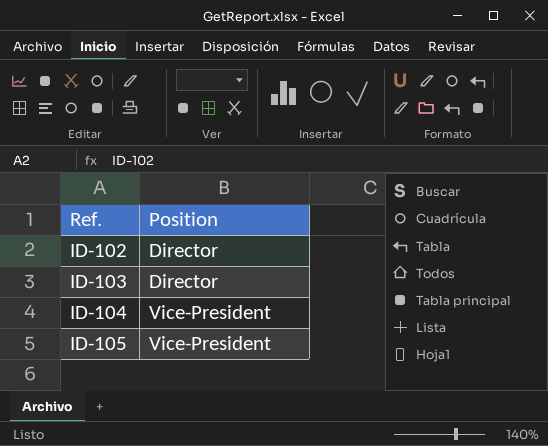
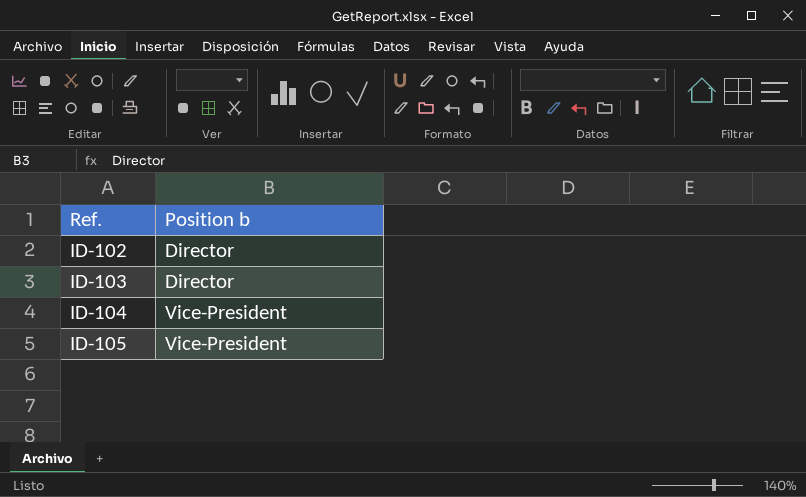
column name: Position -> Position b

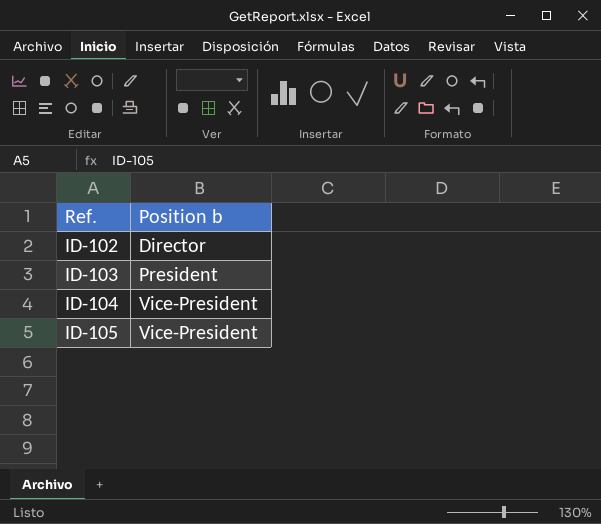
ID-103 | Position b: Director -> President

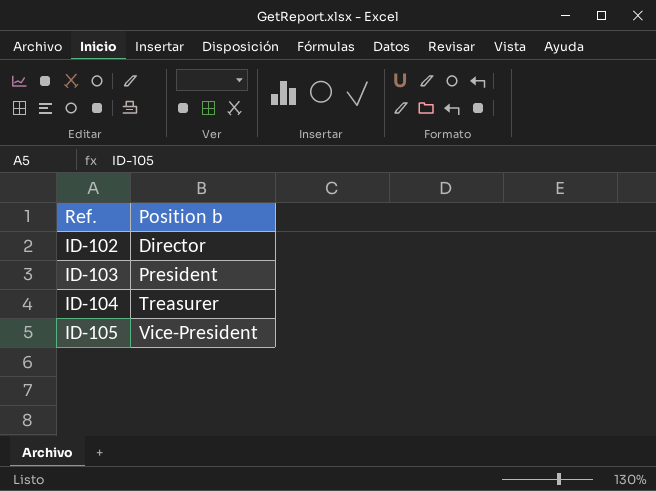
ID-104 | Position b: Vice-President -> Treasurer

